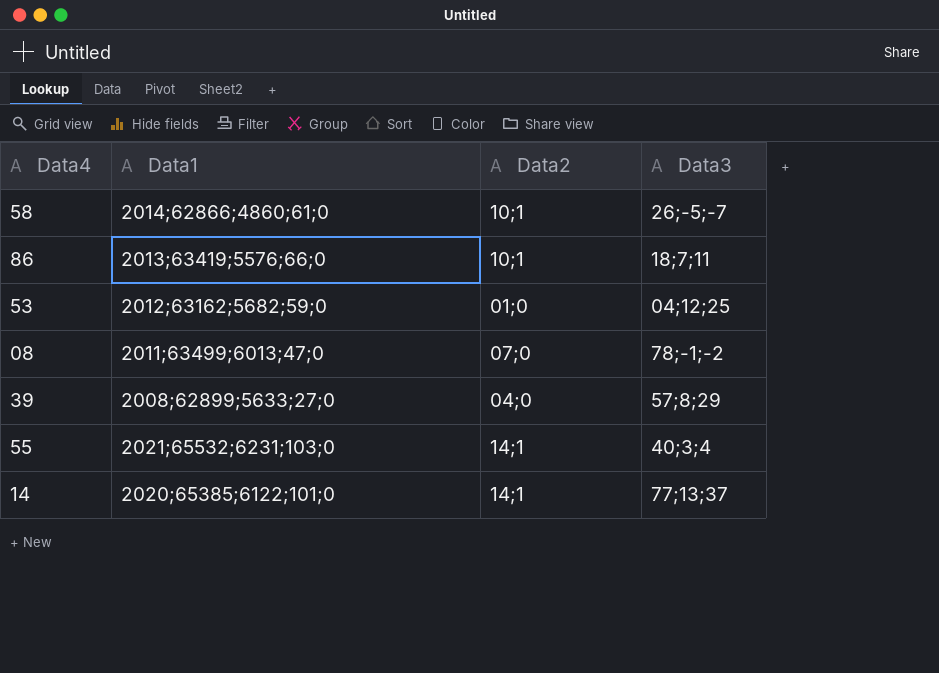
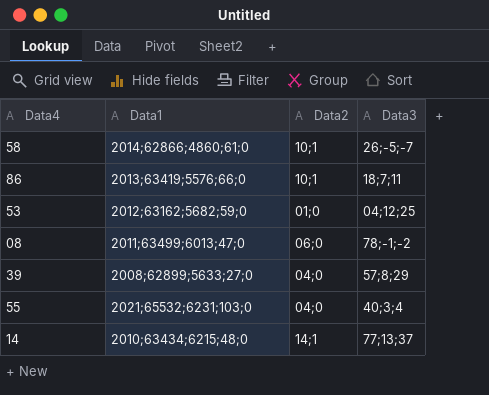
08 | Data2: 07;0 -> 06;0
55 | Data2: 14;1 -> 04;0
14 | Data1: 2020;65385;6122;101;0 -> 2010;63434;6215;48;0

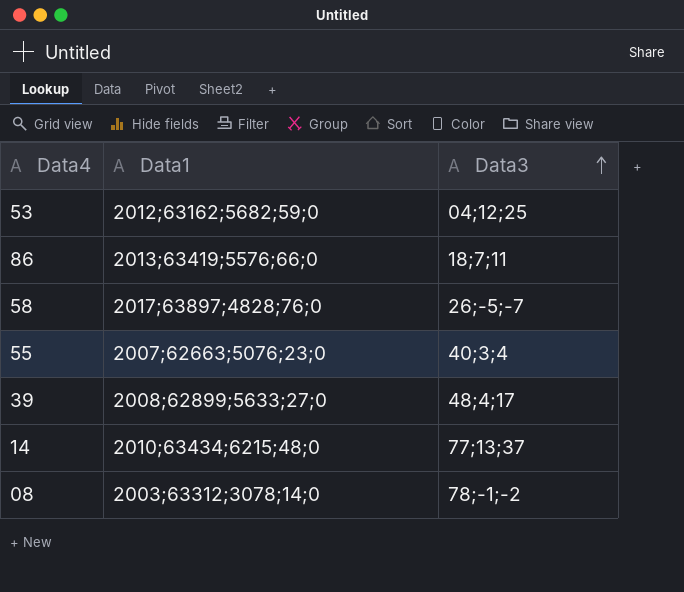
row order: none -> Data3 ascending
column Data2 | position: 3 -> none
58 | Data1: 2014;62866;4860;61;0 -> 2017;63897;4828;76;0
55 | Data1: 2021;65532;6231;103;0 -> 2007;62663;5076;23;0
39 | Data3: 57;8;29 -> 48;4;17
08 | Data1: 2011;63499;6013;47;0 -> 2003;63312;3078;14;0

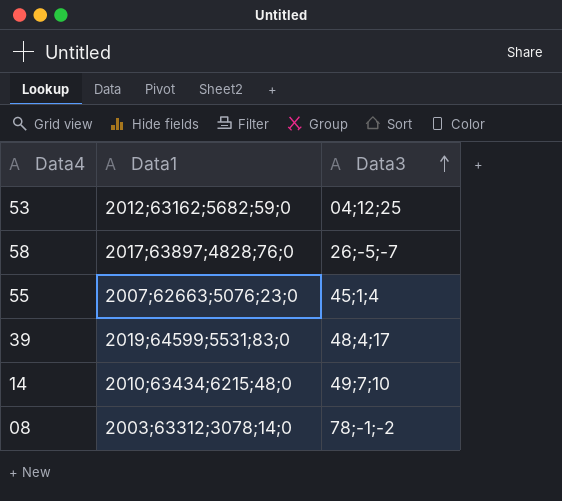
row 86: 2013;63419;5576;66;0 | 18;7;11 -> none
55 | Data3: 40;3;4 -> 45;1;4
39 | Data1: 2008;62899;5633;27;0 -> 2019;64599;5531;83;0
14 | Data3: 77;13;37 -> 49;7;10

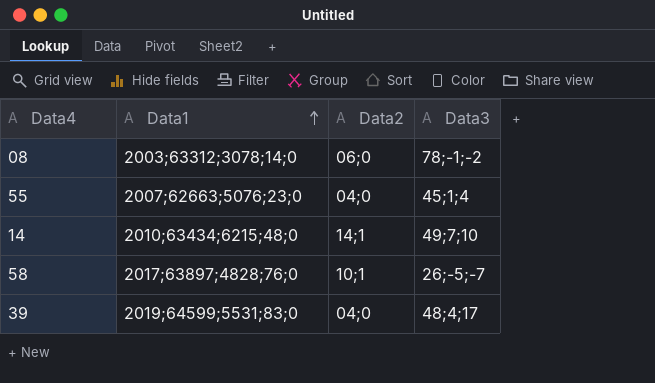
row order: Data3 ascending -> Data1 ascending
column Data2 | position: none -> 3
row 53: 2012;63162;5682;59;0 | 04;12;25 -> none

